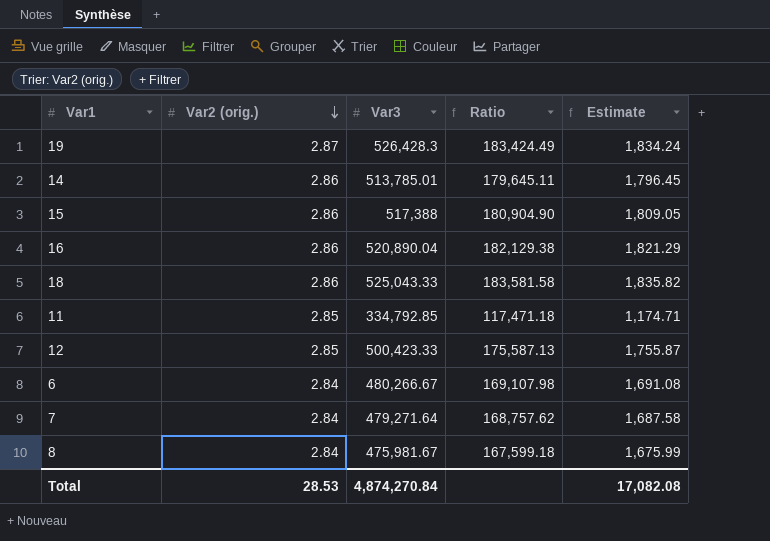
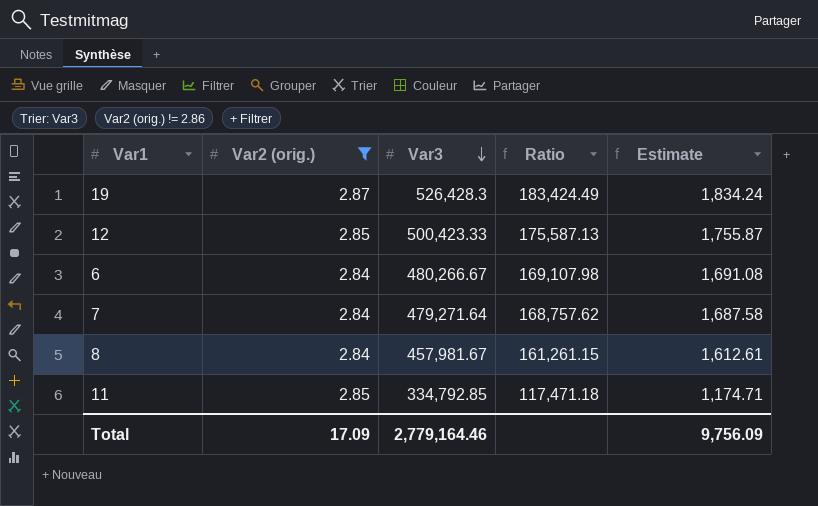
filter: none -> Var2 (orig.) != 2.86
row order: Var2 (orig.) descending -> Var3 descending
8 | Var3: 475,981.67 -> 457,981.67
8 | Ratio: 167,599.18 -> 161,261.15
8 | Estimate: 1,675.99 -> 1,612.61
Total | Var2 (orig.): 28.53 -> 17.09
Total | Var3: 4,874,270.84 -> 2,779,164.46
Total | Estimate: 17,082.08 -> 9,756.09

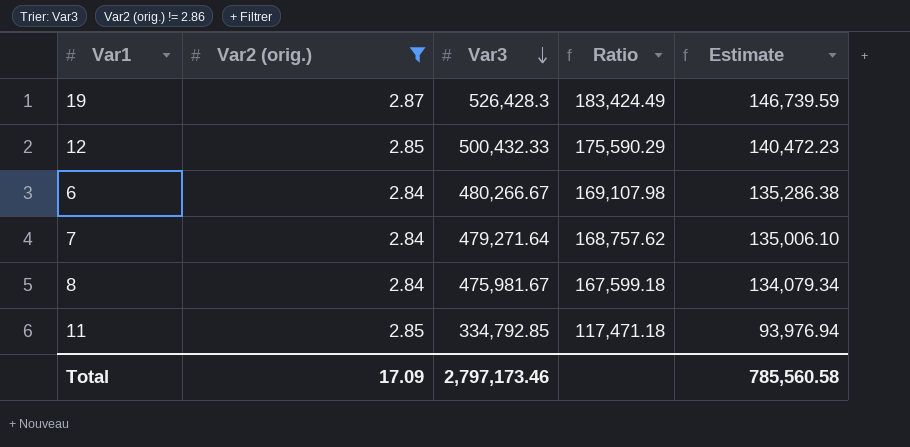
column Estimate | formula: [Ratio] * 0.01 -> [Ratio] * 0.8
12 | Var3: 500,423.33 -> 500,432.33
12 | Ratio: 175,587.13 -> 175,590.29
8 | Var3: 457,981.67 -> 475,981.67
8 | Ratio: 161,261.15 -> 167,599.18
Total | Var3: 2,779,164.46 -> 2,797,173.46
Total | Estimate: 9,756.09 -> 785,560.58

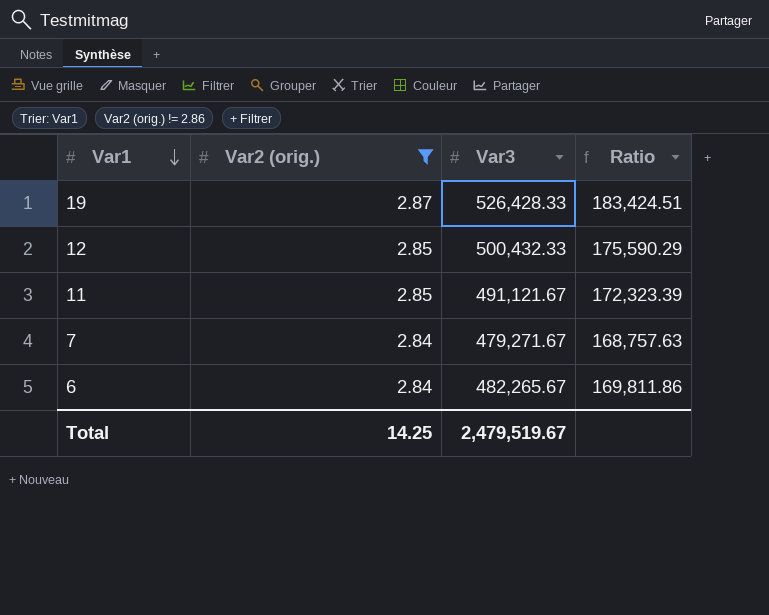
row order: Var3 descending -> Var1 descending
column Estimate | formula: [Ratio] * 0.8 -> none
row 8: 2.84 | 475,981.67 | 167,599.18 | 134,079.34 -> none
19 | Var3: 526,428.3 -> 526,428.33
19 | Ratio: 183,424.49 -> 183,424.51
11 | Var3: 334,792.85 -> 491,121.67
11 | Ratio: 117,471.18 -> 172,323.39
7 | Var3: 479,271.64 -> 479,271.67
7 | Ratio: 168,757.62 -> 168,757.63
6 | Var3: 480,266.67 -> 482,265.67
6 | Ratio: 169,107.98 -> 169,811.86
Total | Var2 (orig.): 17.09 -> 14.25
Total | Var3: 2,797,173.46 -> 2,479,519.67

